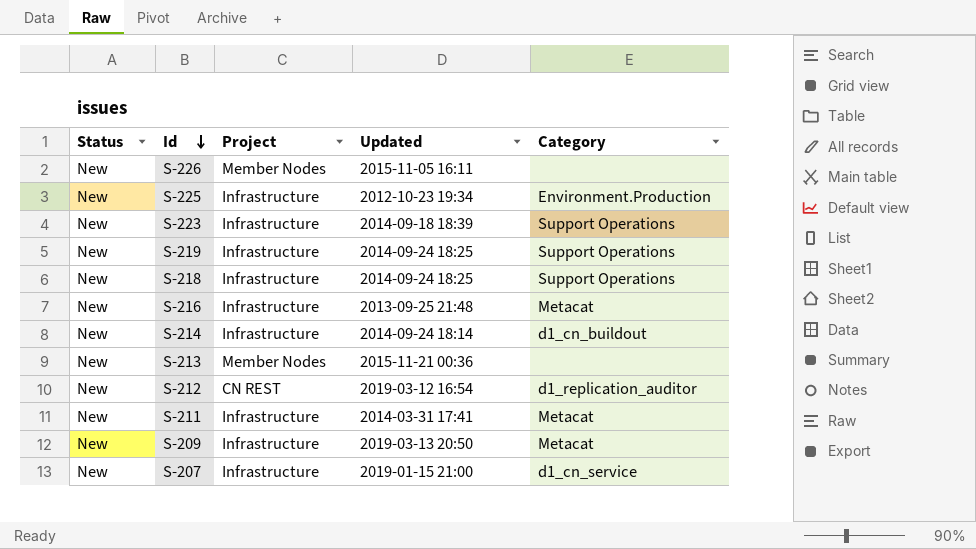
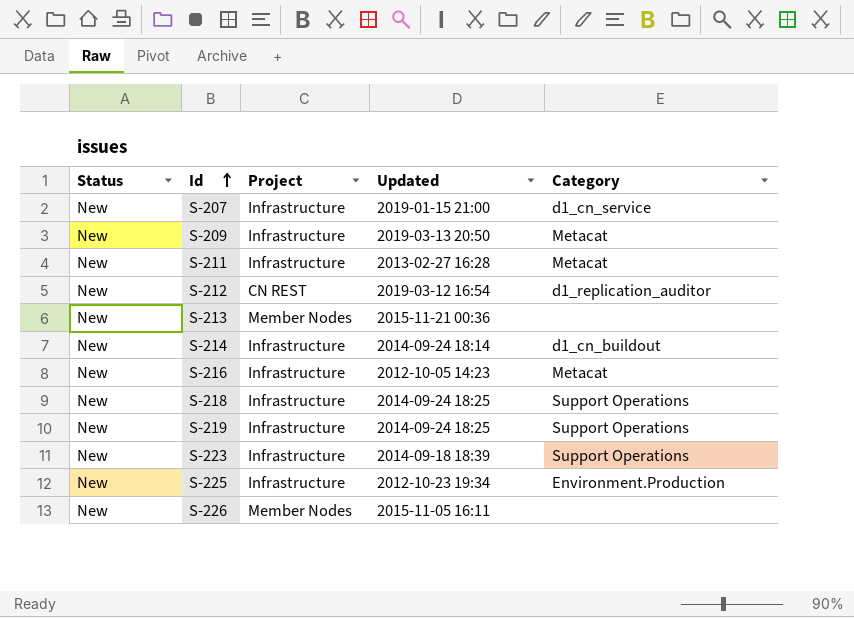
row order: Id descending -> Id ascending
S-211 | Updated: 2014-03-31 17:41 -> 2013-02-27 16:28
S-216 | Updated: 2013-09-25 21:48 -> 2012-10-05 14:23

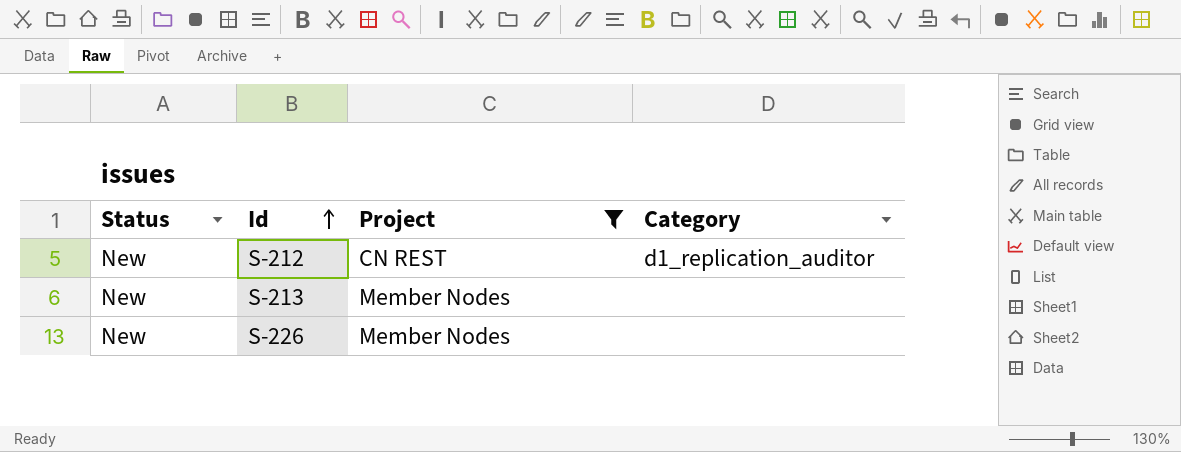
filter: none -> Project != Infrastructure
column Updated | position: 4 -> none

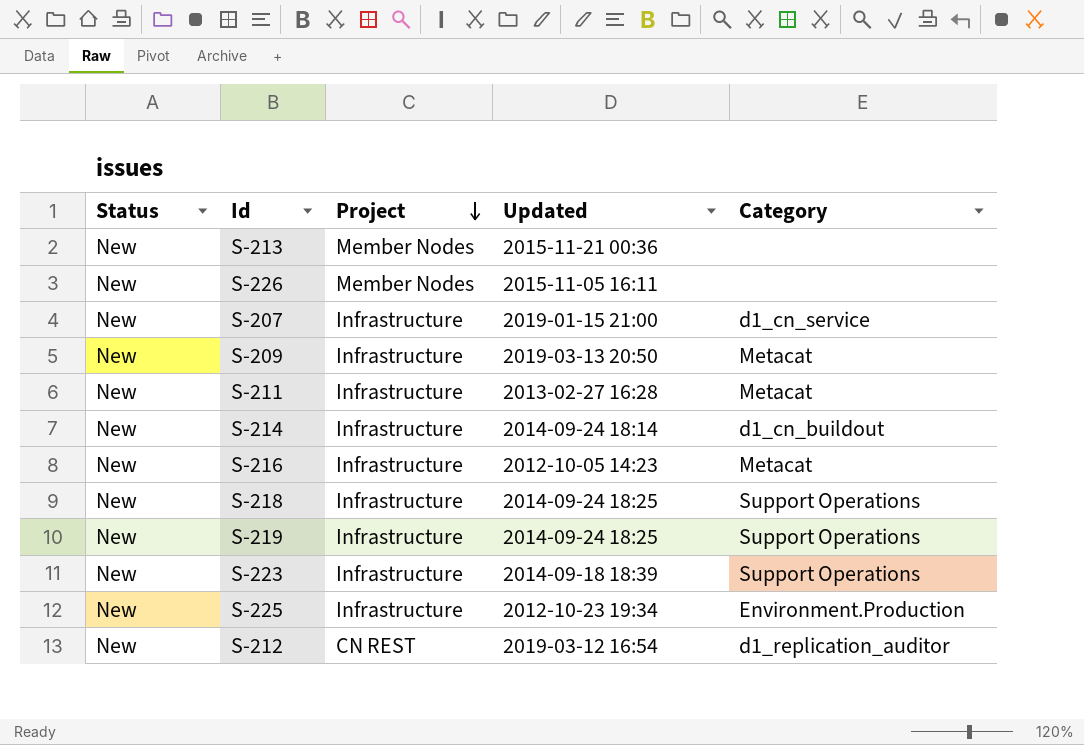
filter: Project != Infrastructure -> none
row order: Id ascending -> Project descending
column Updated | position: none -> 4

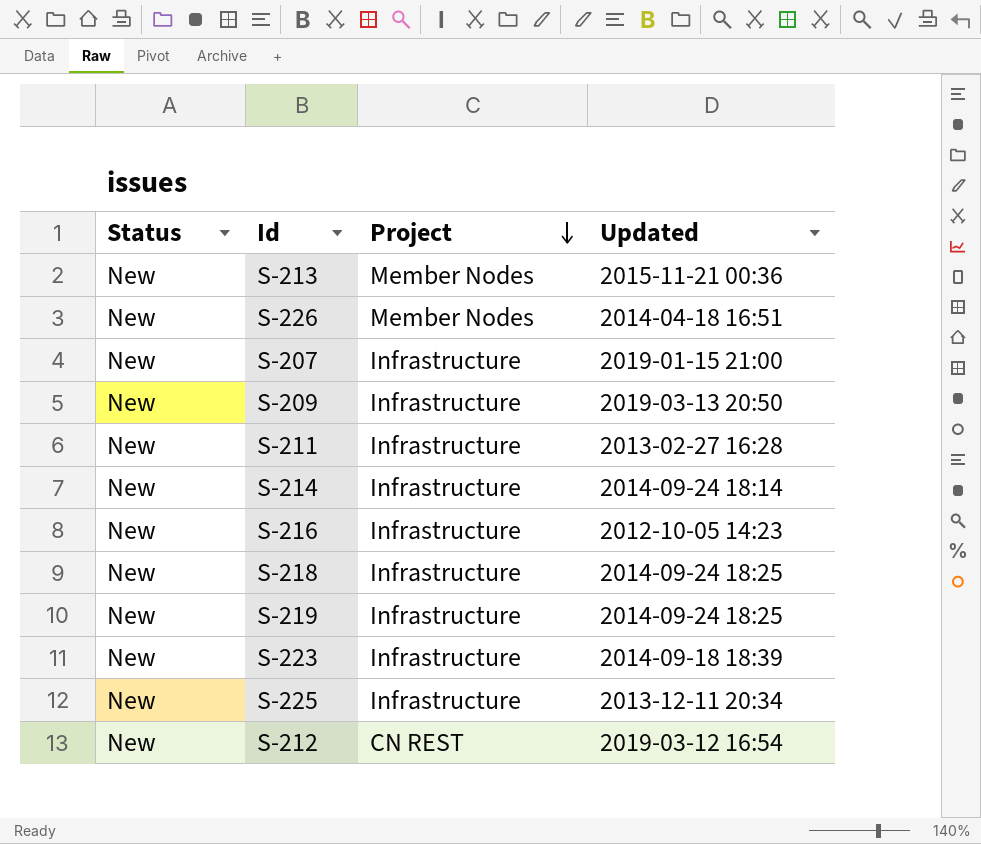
column Category | position: 5 -> none
S-226 | Updated: 2015-11-05 16:11 -> 2014-04-18 16:51
S-225 | Updated: 2012-10-23 19:34 -> 2013-12-11 20:34

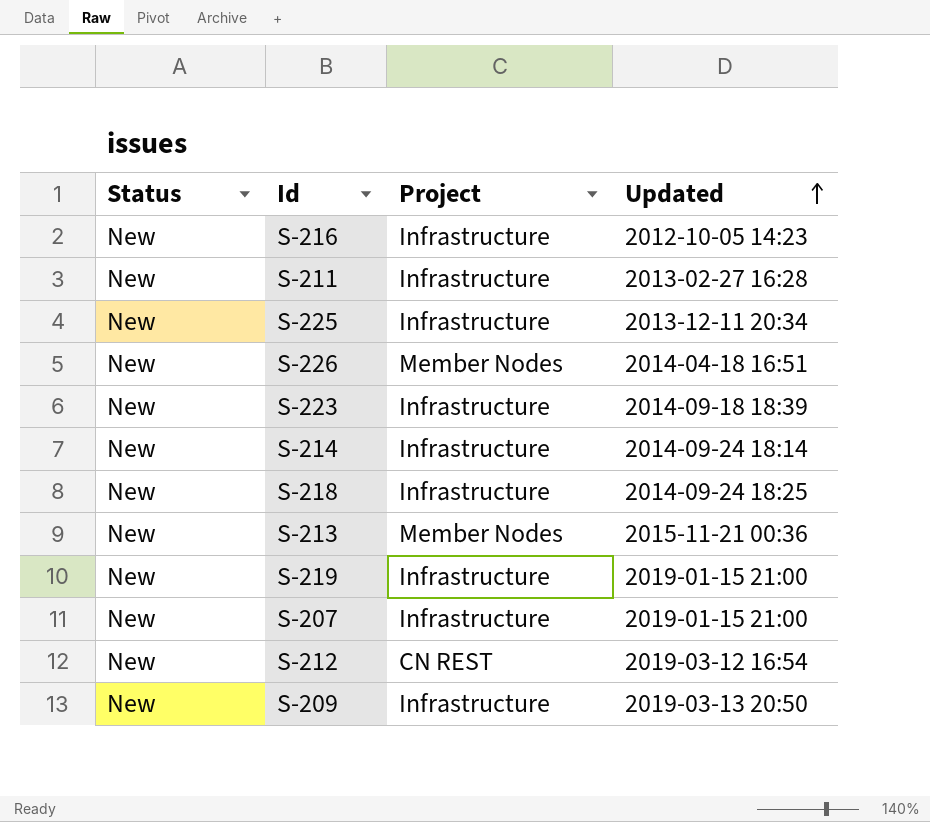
row order: Project descending -> Updated ascending
S-219 | Updated: 2014-09-24 18:25 -> 2019-01-15 21:00

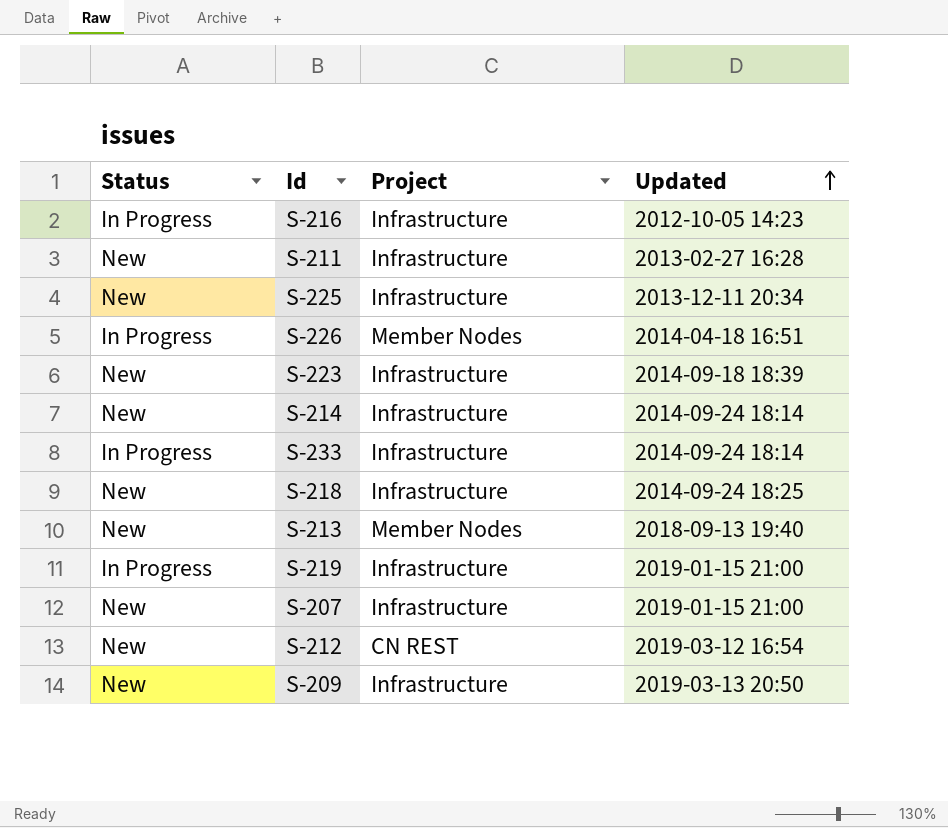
S-216 | Status: New -> In Progress
S-226 | Status: New -> In Progress
row S-233: none -> In Progress | Infrastructure | 2014-09-24 18:14
S-213 | Updated: 2015-11-21 00:36 -> 2018-09-13 19:40
S-219 | Status: New -> In Progress

